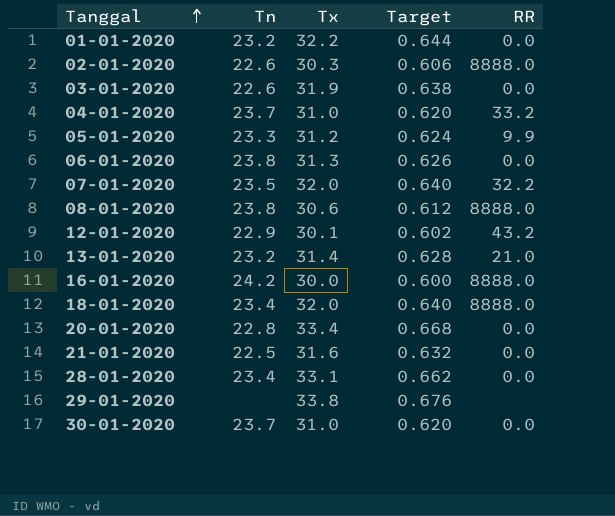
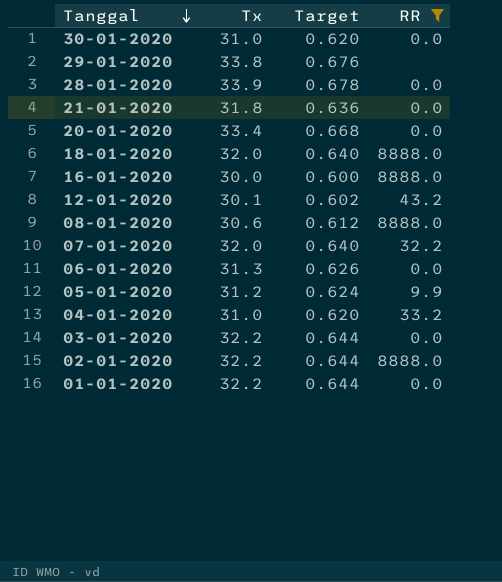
filter: none -> RR != 21.0
row order: Tanggal ascending -> Tanggal descending
column Tn | position: 2 -> none
28-01-2020 | Tx: 33.1 -> 33.9
28-01-2020 | Target: 0.662 -> 0.678
21-01-2020 | Tx: 31.6 -> 31.8
21-01-2020 | Target: 0.632 -> 0.636
03-01-2020 | Tx: 31.9 -> 32.2
03-01-2020 | Target: 0.638 -> 0.644
02-01-2020 | Tx: 30.3 -> 32.2
02-01-2020 | Target: 0.606 -> 0.644

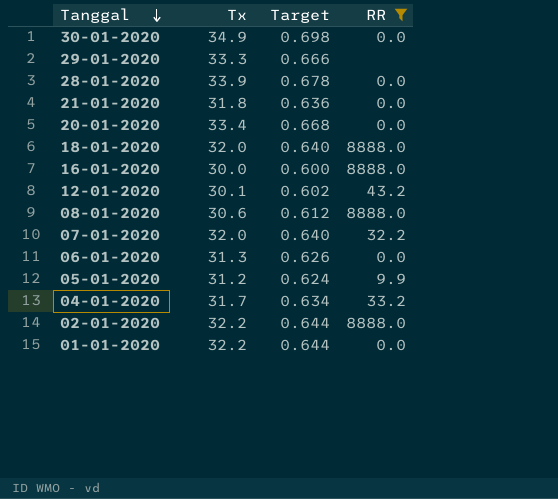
row 03-01-2020: 32.2 | 0.644 | 0.0 -> none
30-01-2020 | Tx: 31.0 -> 34.9
30-01-2020 | Target: 0.620 -> 0.698
29-01-2020 | Tx: 33.8 -> 33.3
29-01-2020 | Target: 0.676 -> 0.666
04-01-2020 | Tx: 31.0 -> 31.7
04-01-2020 | Target: 0.620 -> 0.634

